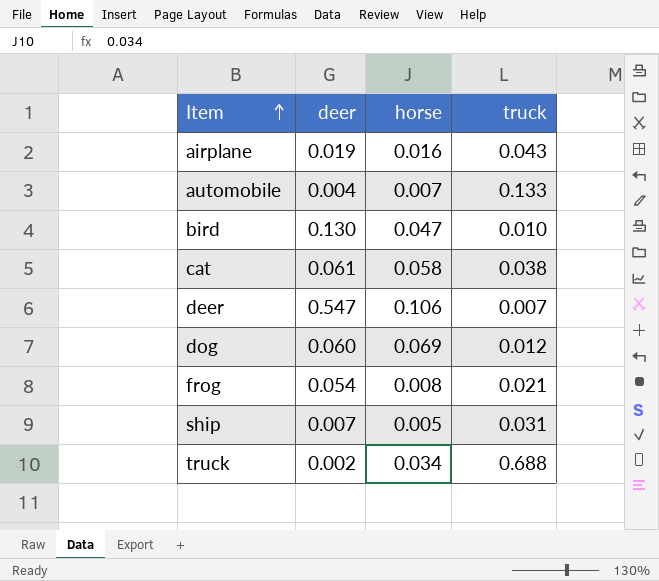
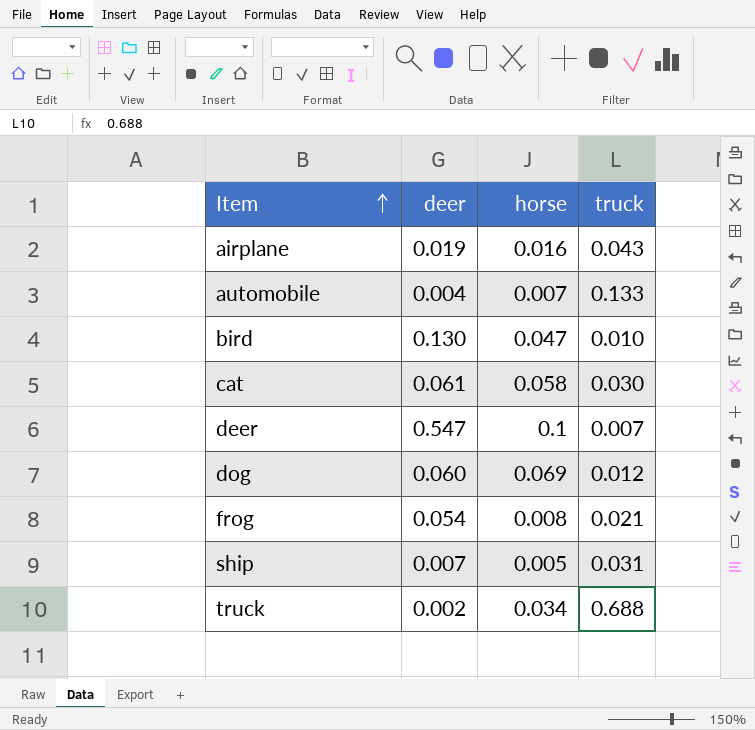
cat | truck: 0.038 -> 0.030
deer | horse: 0.106 -> 0.1

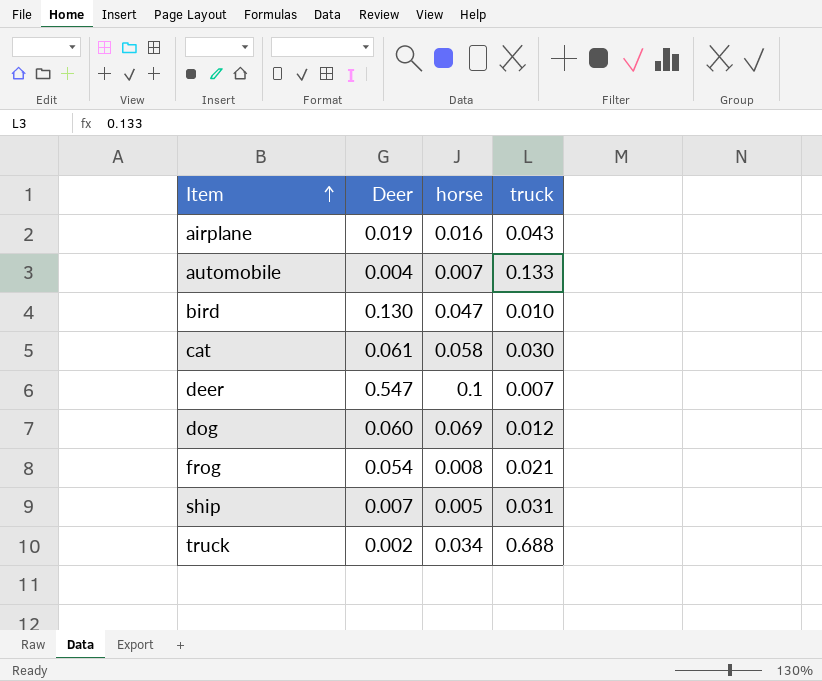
column name: deer -> Deer

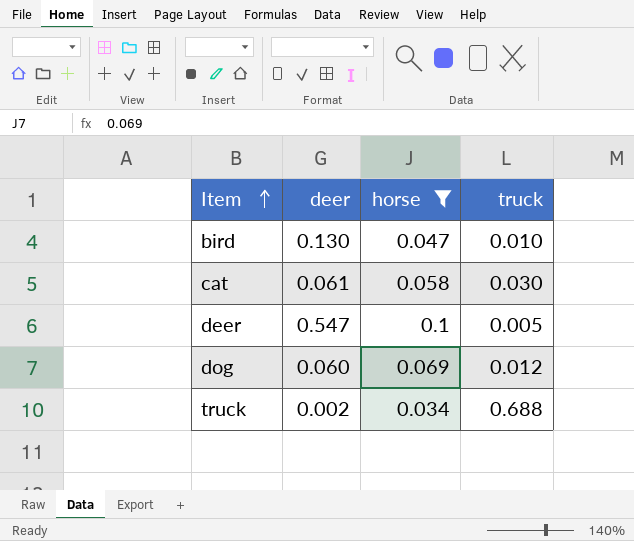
filter: none -> horse >= 0.034
column name: Deer -> deer
deer | truck: 0.007 -> 0.005

